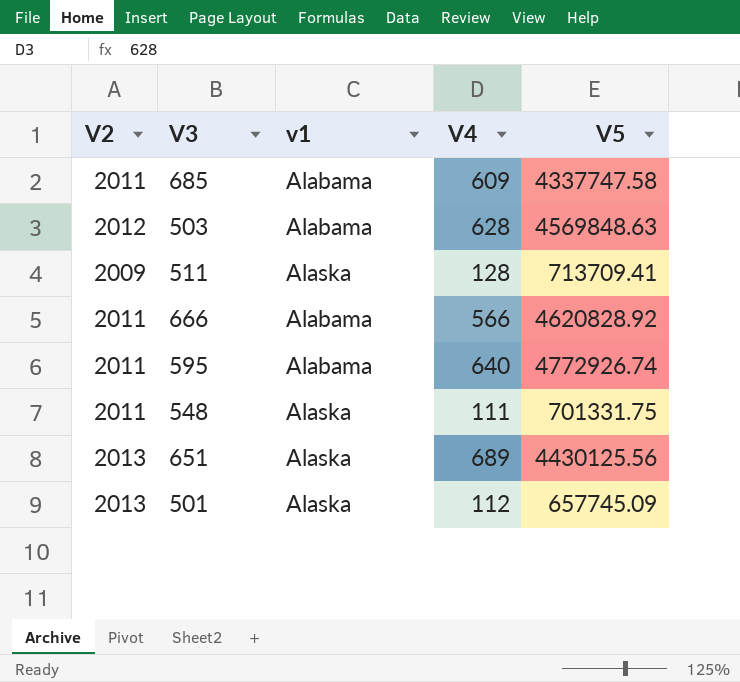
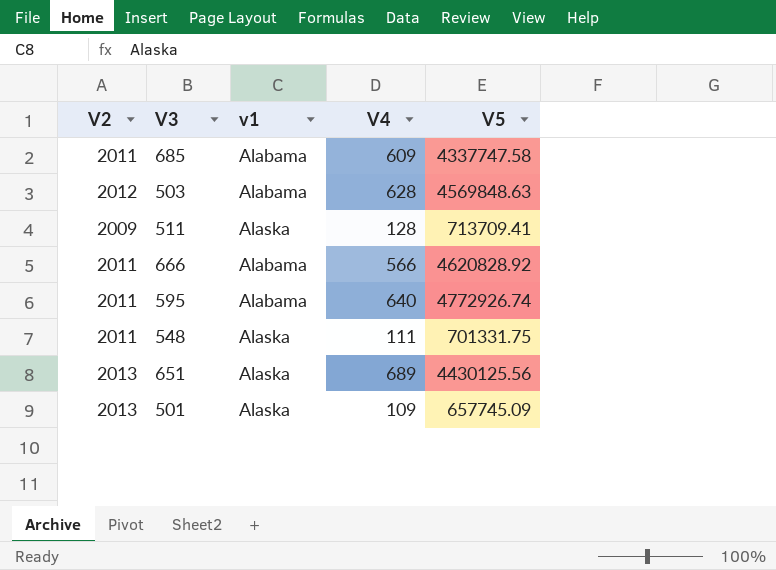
501 | V4: 112 -> 109

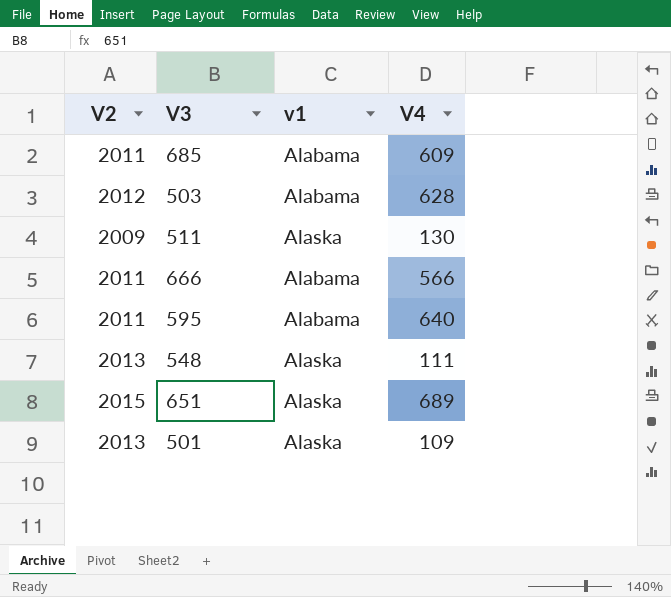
column V5 | position: 5 -> none
511 | V4: 128 -> 130
548 | V2: 2011 -> 2013
651 | V2: 2013 -> 2015

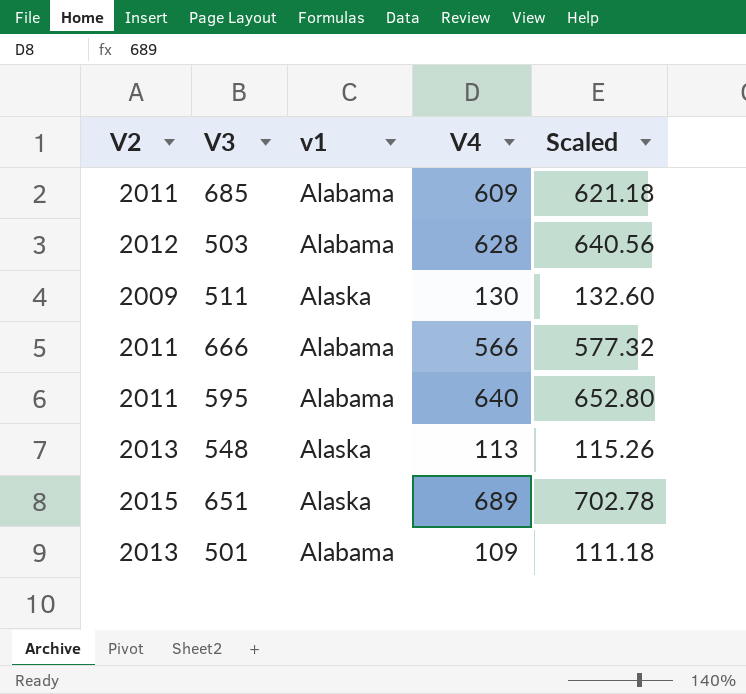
column Scaled | formula: none -> [V4] * 1.02
548 | V4: 111 -> 113
501 | v1: Alaska -> Alabama

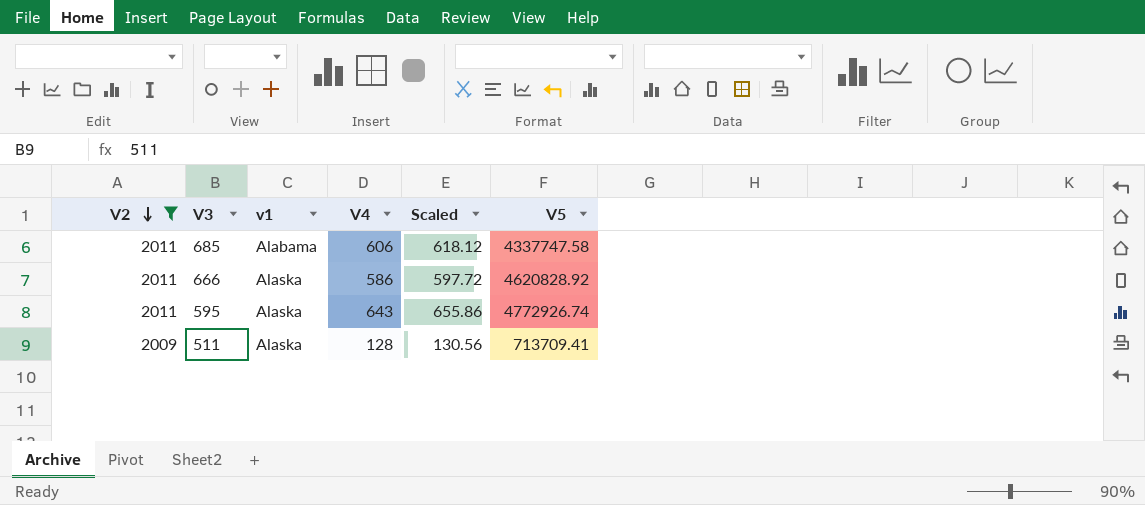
filter: none -> V2 <= 2011
row order: none -> V2 descending
column V5 | position: none -> 6
685 | V4: 609 -> 606
685 | Scaled: 621.18 -> 618.12
666 | v1: Alabama -> Alaska
666 | V4: 566 -> 586
666 | Scaled: 577.32 -> 597.72
595 | v1: Alabama -> Alaska
595 | V4: 640 -> 643
595 | Scaled: 652.80 -> 655.86
511 | V4: 130 -> 128
511 | Scaled: 132.60 -> 130.56

